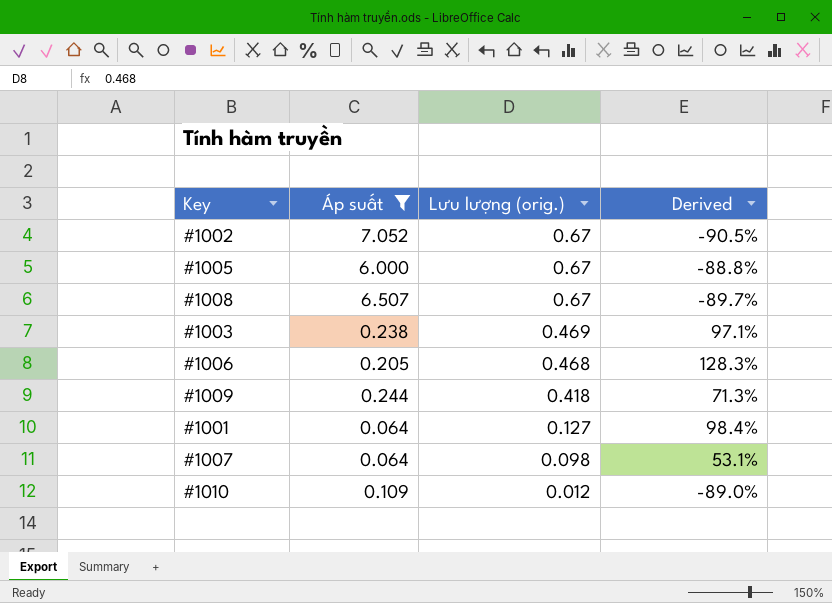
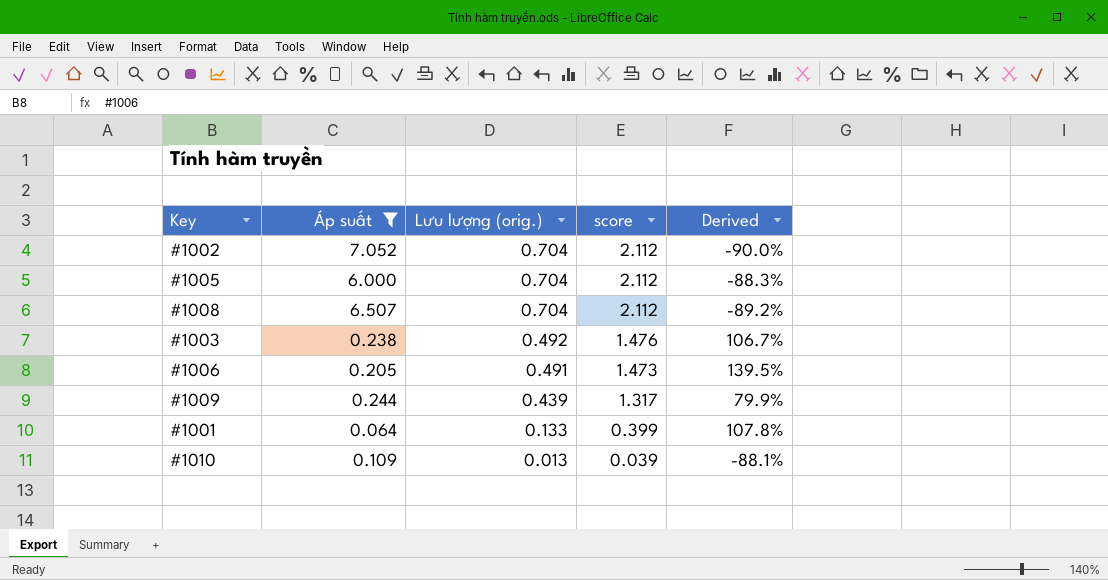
column score | formula: none -> [Lưu lượng (orig.)] * 3
row #1007: 0.064 | 0.098 | 53.1% -> none
#1002 | Lưu lượng (orig.): 0.67 -> 0.704
#1002 | Derived: -90.5% -> -90.0%
#1005 | Lưu lượng (orig.): 0.67 -> 0.704
#1005 | Derived: -88.8% -> -88.3%
#1008 | Lưu lượng (orig.): 0.67 -> 0.704
#1008 | Derived: -89.7% -> -89.2%
#1003 | Lưu lượng (orig.): 0.469 -> 0.492
#1003 | Derived: 97.1% -> 106.7%
#1006 | Lưu lượng (orig.): 0.468 -> 0.491
#1006 | Derived: 128.3% -> 139.5%
#1009 | Lưu lượng (orig.): 0.418 -> 0.439
#1009 | Derived: 71.3% -> 79.9%
#1001 | Lưu lượng (orig.): 0.127 -> 0.133
#1001 | Derived: 98.4% -> 107.8%
#1010 | Lưu lượng (orig.): 0.012 -> 0.013
#1010 | Derived: -89.0% -> -88.1%

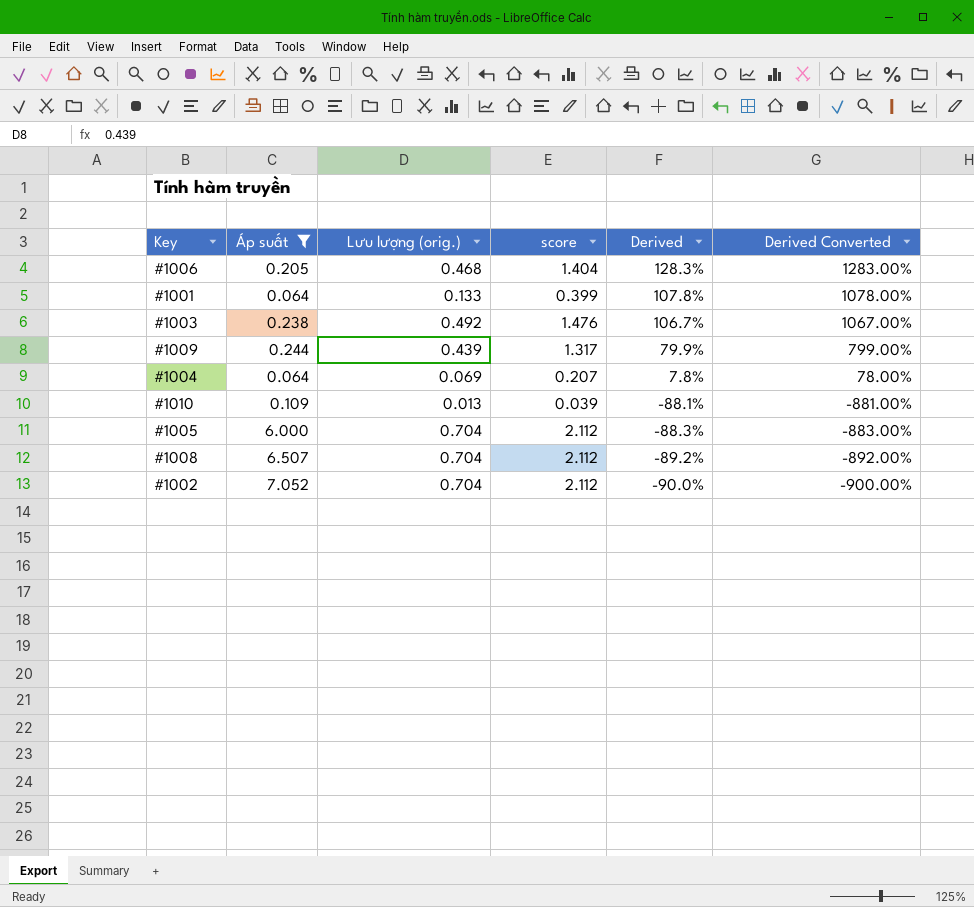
row order: Lưu lượng (orig.) descending -> Derived descending
column Derived Converted | formula: none -> [Derived] * 10
#1006 | Lưu lượng (orig.): 0.491 -> 0.468
#1006 | score: 1.473 -> 1.404
#1006 | Derived: 139.5% -> 128.3%
row #1004: none -> 0.064 | 0.069 | 0.207 | 7.8% | 78.00%

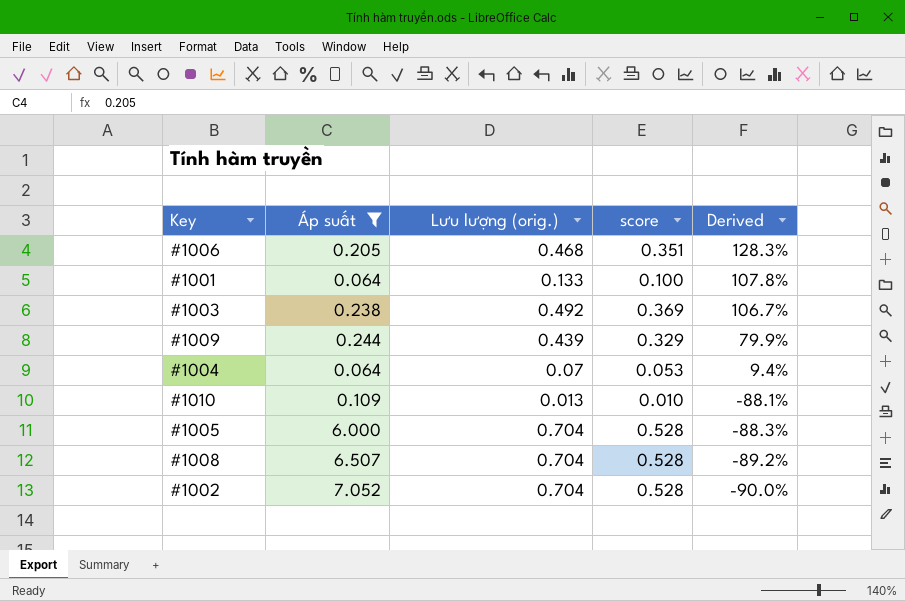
column Derived Converted | formula: [Derived] * 10 -> none
column score | formula: [Lưu lượng (orig.)] * 3 -> [Lưu lượng (orig.)] * 0.75
#1004 | Lưu lượng (orig.): 0.069 -> 0.07
#1004 | Derived: 7.8% -> 9.4%

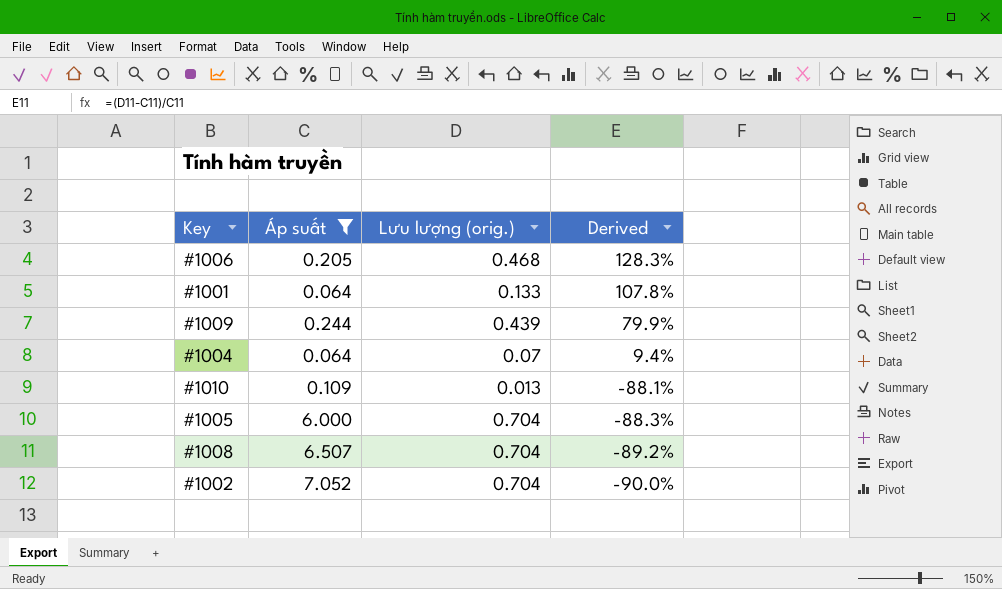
column score | formula: [Lưu lượng (orig.)] * 0.75 -> none
row #1003: 0.238 | 0.492 | 0.369 | 106.7% -> none

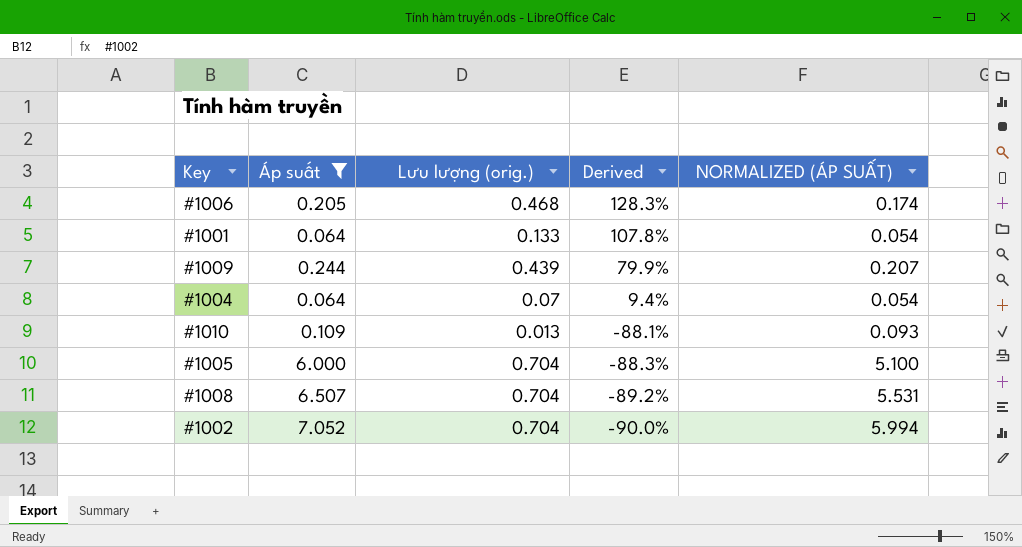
column NORMALIZED (ÁP SUẤT) | formula: none -> [Áp suất] * 0.85

